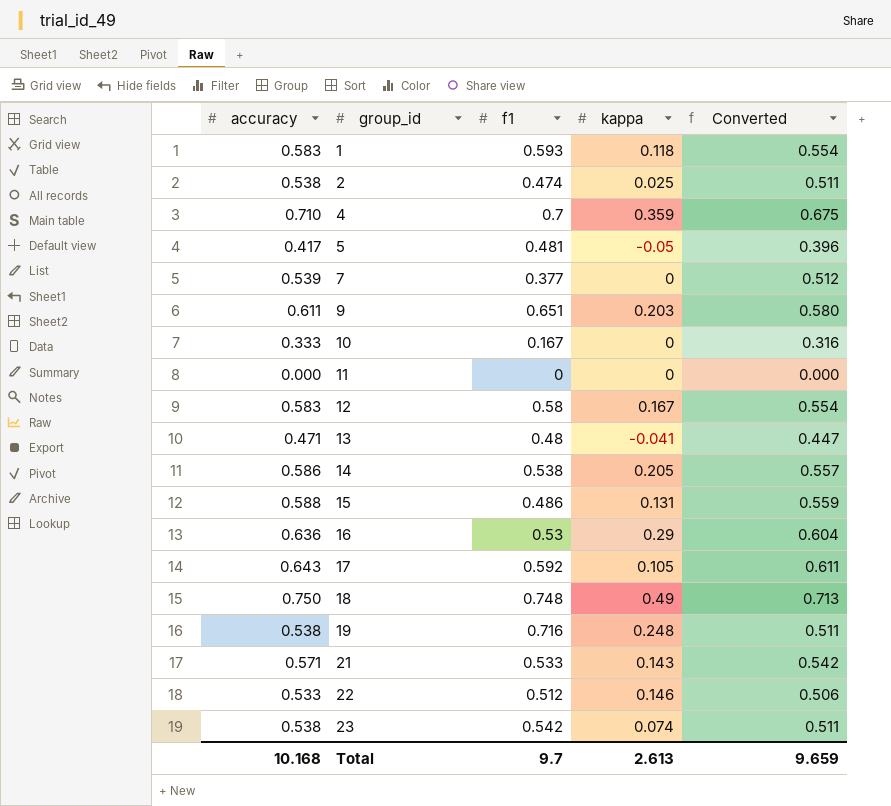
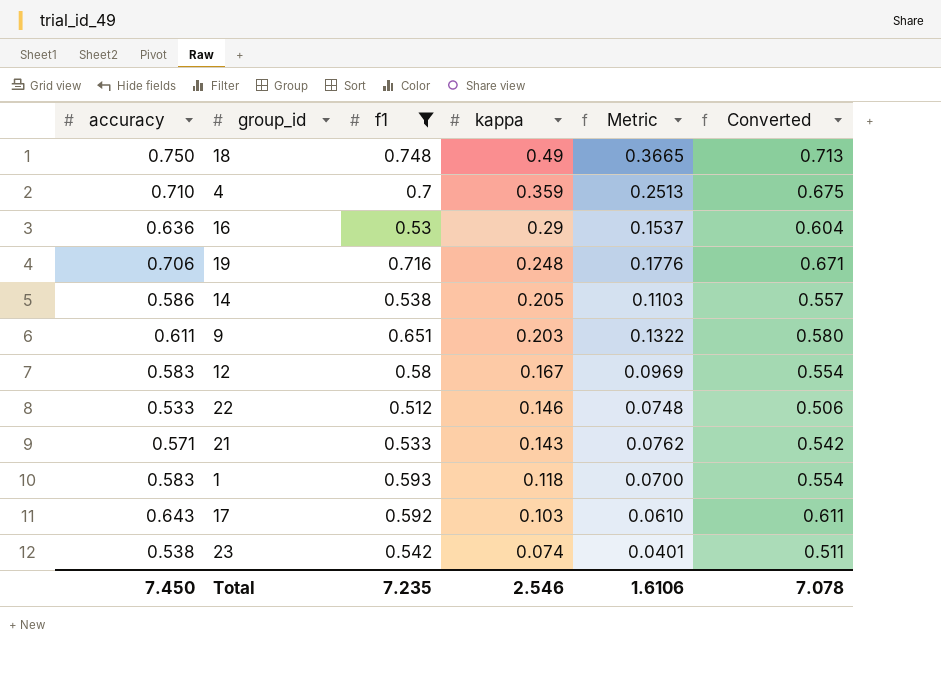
filter: none -> f1 >= 0.512
row order: group_id ascending -> kappa descending
column Metric | formula: none -> [f1] * [kappa]
19 | accuracy: 0.538 -> 0.706
19 | Converted: 0.511 -> 0.671
17 | kappa: 0.105 -> 0.103
Total | accuracy: 10.168 -> 7.450
Total | f1: 9.7 -> 7.235
Total | kappa: 2.613 -> 2.546
Total | Converted: 9.659 -> 7.078

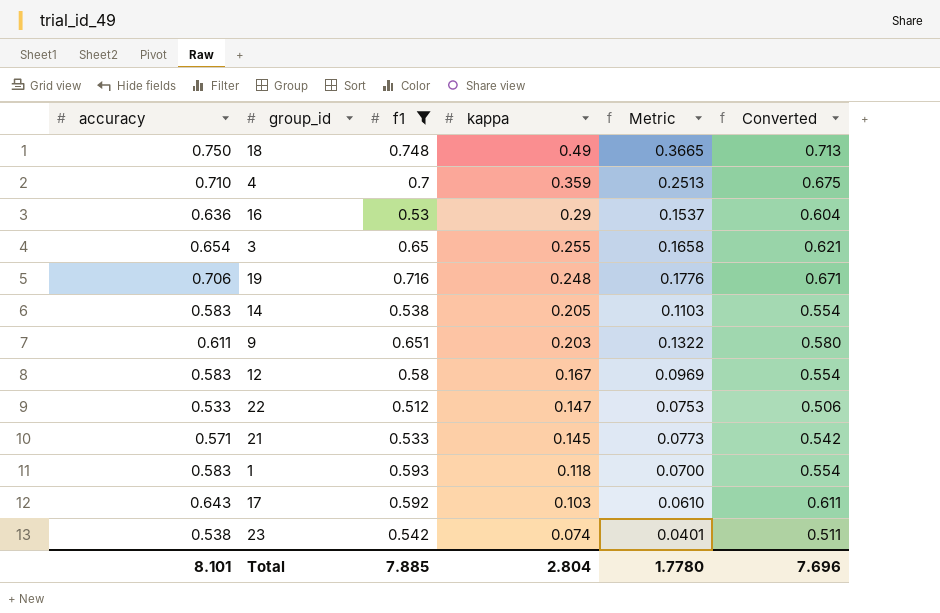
row 3: none -> 0.654 | 0.65 | 0.255 | 0.1658 | 0.621
14 | accuracy: 0.586 -> 0.583
14 | Converted: 0.557 -> 0.554
22 | kappa: 0.146 -> 0.147
22 | Metric: 0.0748 -> 0.0753
21 | kappa: 0.143 -> 0.145
21 | Metric: 0.0762 -> 0.0773
Total | accuracy: 7.450 -> 8.101
Total | f1: 7.235 -> 7.885
Total | kappa: 2.546 -> 2.804
Total | Metric: 1.6106 -> 1.7780
Total | Converted: 7.078 -> 7.696

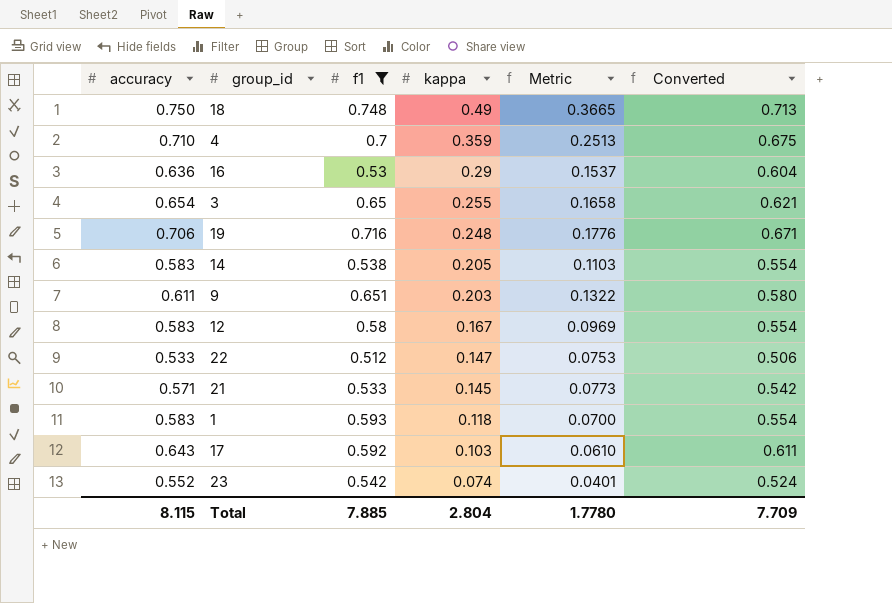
23 | accuracy: 0.538 -> 0.552
23 | Converted: 0.511 -> 0.524
Total | accuracy: 8.101 -> 8.115
Total | Converted: 7.696 -> 7.709

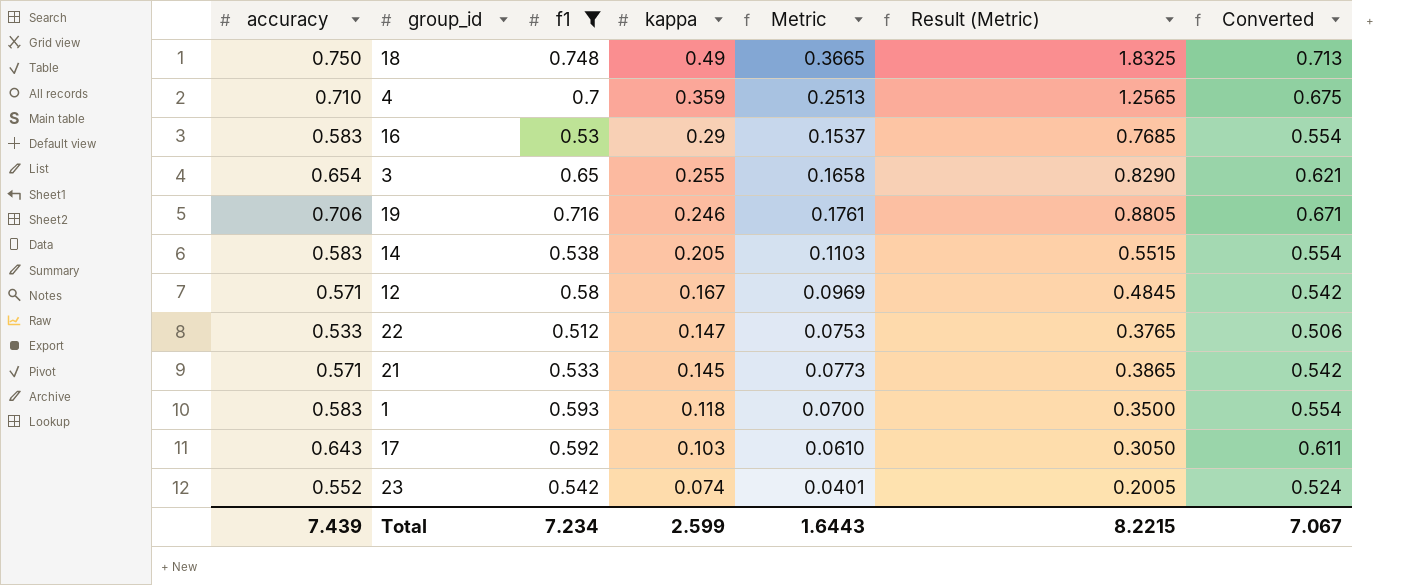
column Result (Metric) | formula: none -> [Metric] * 5
row 9: 0.611 | 0.651 | 0.203 | 0.1322 | 0.580 -> none
16 | accuracy: 0.636 -> 0.583
16 | Converted: 0.604 -> 0.554
19 | kappa: 0.248 -> 0.246
19 | Metric: 0.1776 -> 0.1761
12 | accuracy: 0.583 -> 0.571
12 | Converted: 0.554 -> 0.542
Total | accuracy: 8.115 -> 7.439
Total | f1: 7.885 -> 7.234
Total | kappa: 2.804 -> 2.599
Total | Metric: 1.7780 -> 1.6443
Total | Converted: 7.709 -> 7.067

